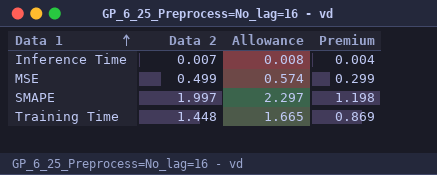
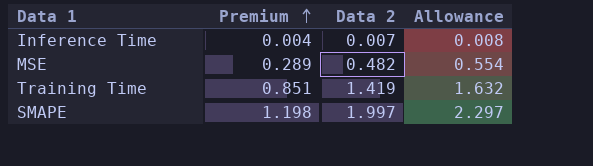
row order: Data 1 ascending -> Premium ascending
column Premium | position: 4 -> 2
MSE | Premium: 0.299 -> 0.289
MSE | Data 2: 0.499 -> 0.482
MSE | Allowance: 0.574 -> 0.554
Training Time | Premium: 0.869 -> 0.851
Training Time | Data 2: 1.448 -> 1.419
Training Time | Allowance: 1.665 -> 1.632

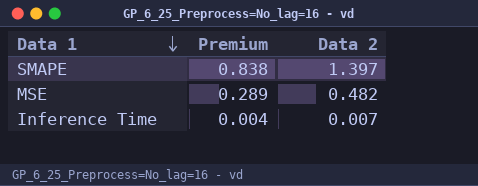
row order: Premium ascending -> Data 1 descending
column Allowance | formula: [Data 2] * 1.15 -> none
row Training Time: 0.851 | 1.419 | 1.632 -> none
SMAPE | Premium: 1.198 -> 0.838
SMAPE | Data 2: 1.997 -> 1.397

